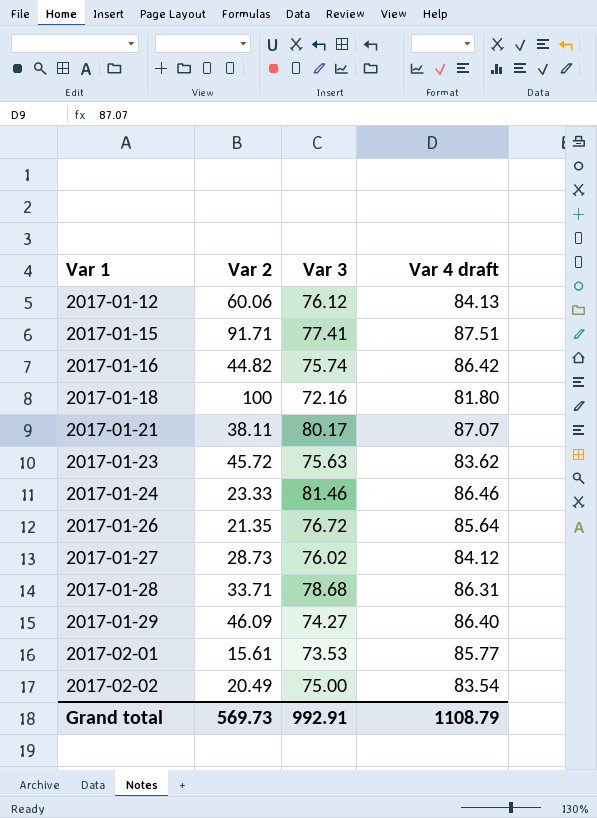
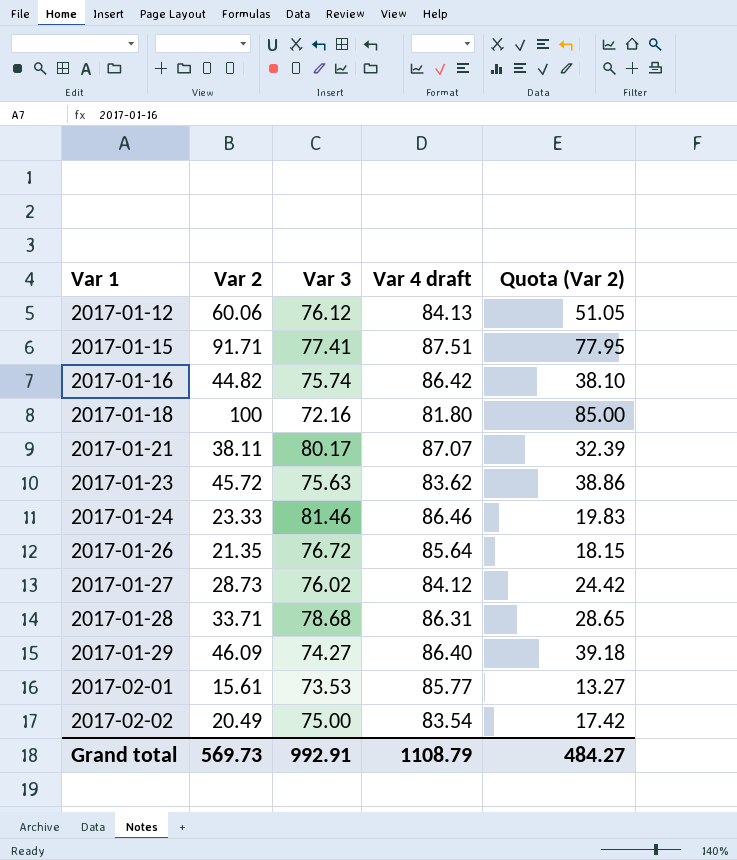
column Quota (Var 2) | formula: none -> [Var 2] * 0.85

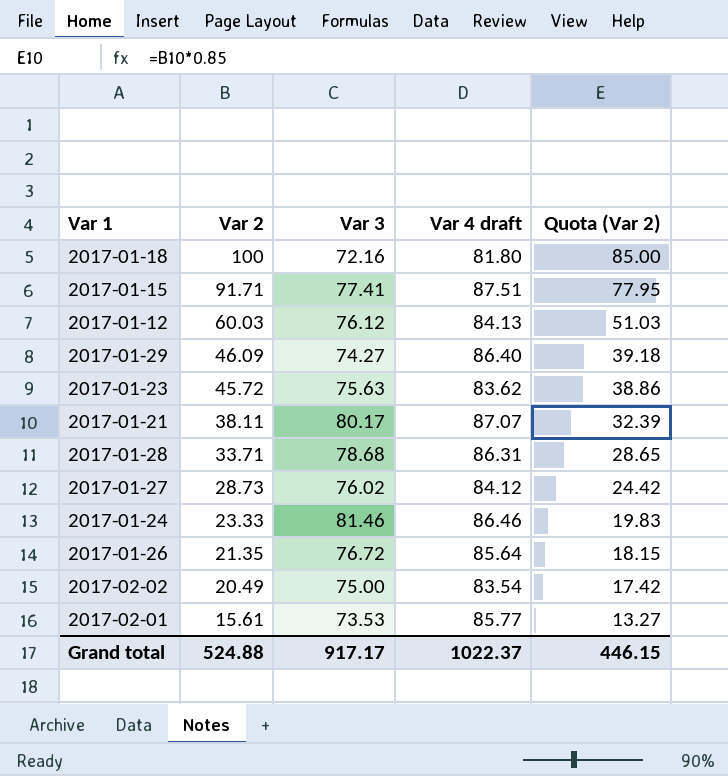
row order: Var 1 ascending -> Var 2 descending
row 2017-01-16: 44.82 | 75.74 | 86.42 | 38.10 -> none
2017-01-12 | Var 2: 60.06 -> 60.03
2017-01-12 | Quota (Var 2): 51.05 -> 51.03
Grand total | Var 2: 569.73 -> 524.88
Grand total | Var 3: 992.91 -> 917.17
Grand total | Var 4 draft: 1108.79 -> 1022.37
Grand total | Quota (Var 2): 484.27 -> 446.15

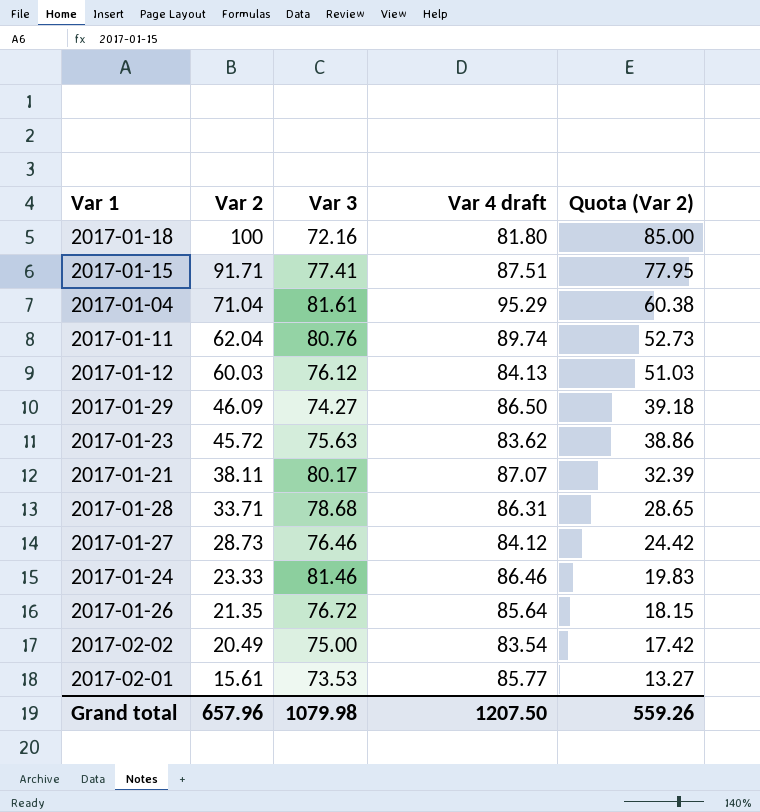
row 2017-01-04: none -> 71.04 | 81.61 | 95.29 | 60.38
row 2017-01-11: none -> 62.04 | 80.76 | 89.74 | 52.73
2017-01-29 | Var 4 draft: 86.40 -> 86.50
2017-01-27 | Var 3: 76.02 -> 76.46
Grand total | Var 2: 524.88 -> 657.96
Grand total | Var 3: 917.17 -> 1079.98
Grand total | Var 4 draft: 1022.37 -> 1207.50
Grand total | Quota (Var 2): 446.15 -> 559.26

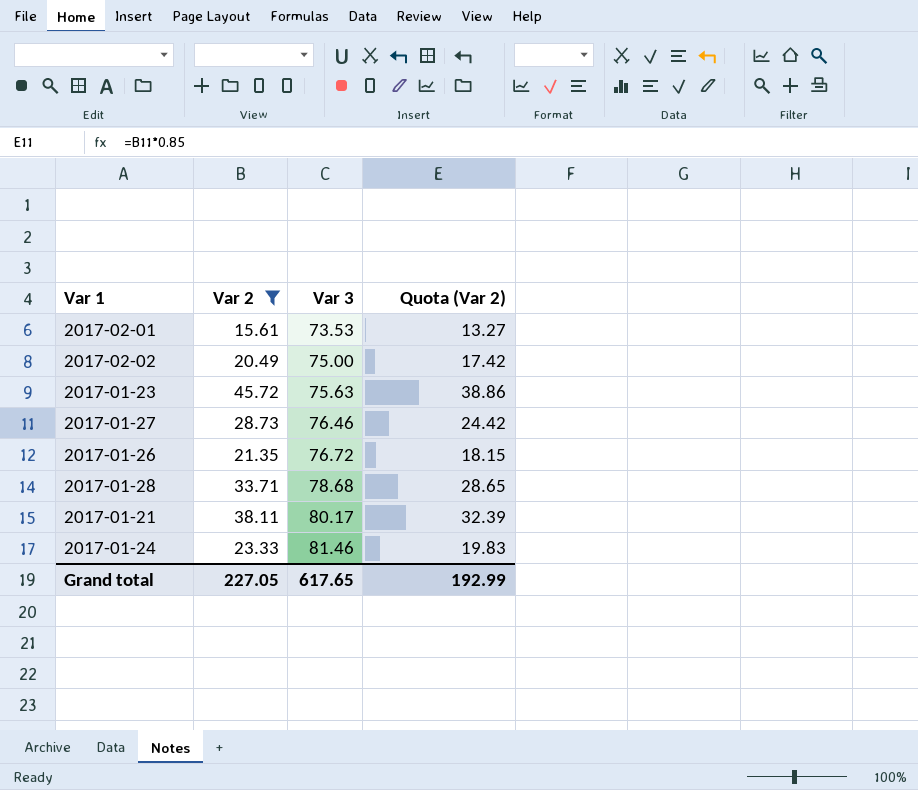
filter: none -> Var 2 <= 45.72
row order: Var 2 descending -> Var 3 ascending
column Var 4 draft | position: 4 -> none
Grand total | Var 2: 657.96 -> 227.05
Grand total | Var 3: 1079.98 -> 617.65
Grand total | Quota (Var 2): 559.26 -> 192.99

